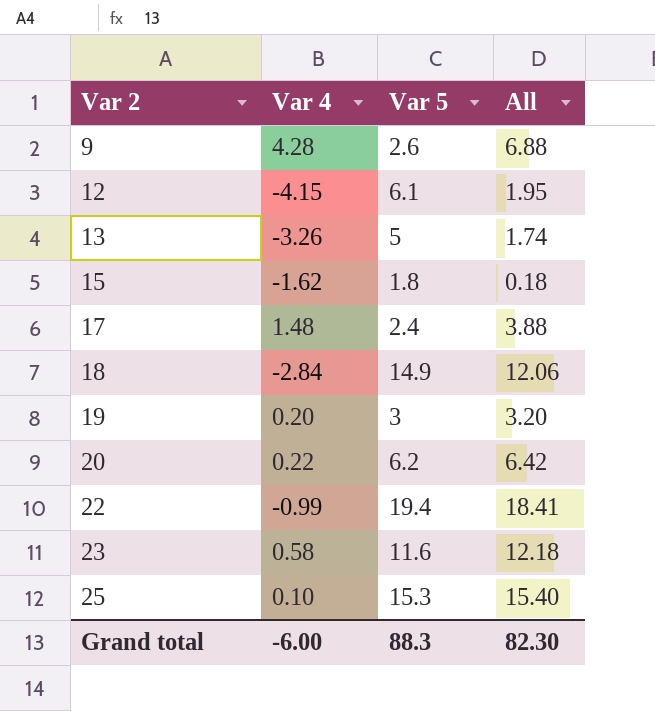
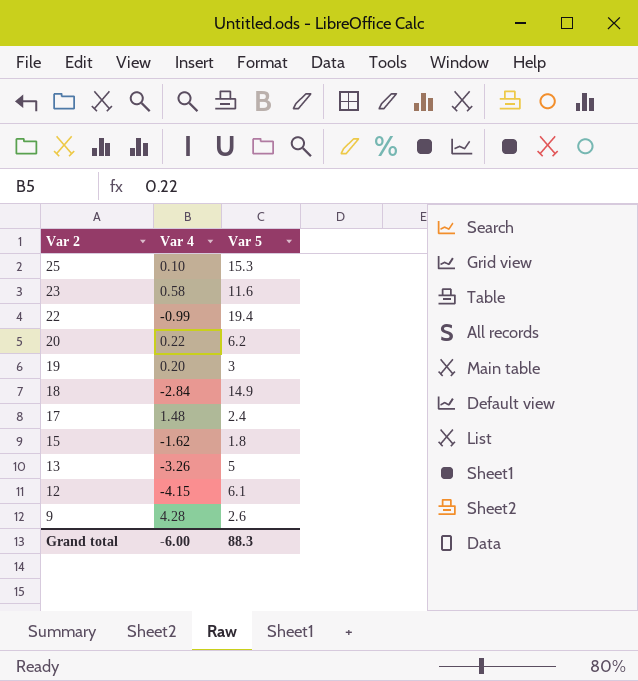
row order: Var 2 ascending -> Var 2 descending
column All | formula: [Var 4] + [Var 5] -> none

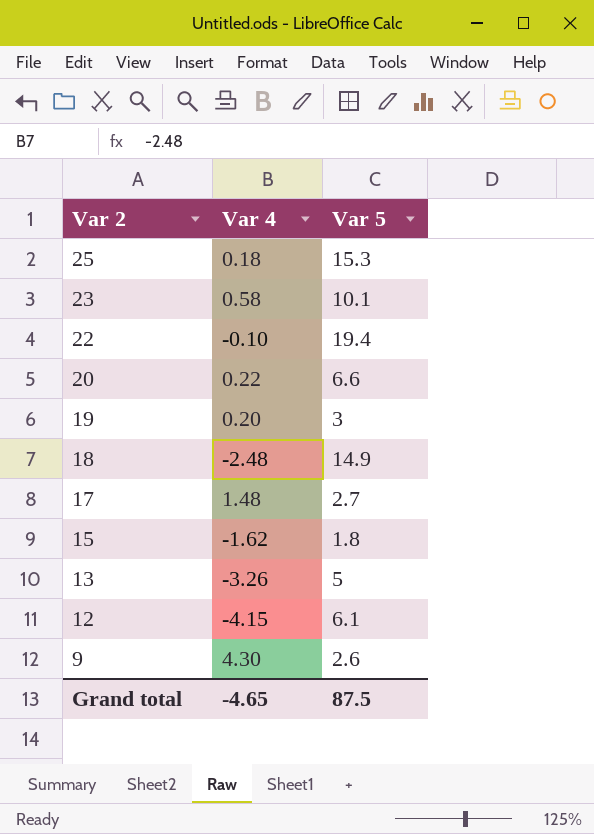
25 | Var 4: 0.10 -> 0.18
23 | Var 5: 11.6 -> 10.1
22 | Var 4: -0.99 -> -0.10
20 | Var 5: 6.2 -> 6.6
18 | Var 4: -2.84 -> -2.48
17 | Var 5: 2.4 -> 2.7
9 | Var 4: 4.28 -> 4.30
Grand total | Var 4: -6.00 -> -4.65
Grand total | Var 5: 88.3 -> 87.5

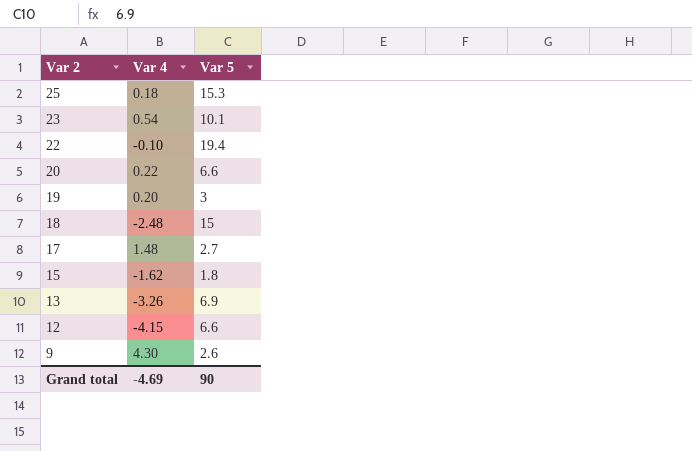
23 | Var 4: 0.58 -> 0.54
18 | Var 5: 14.9 -> 15
13 | Var 5: 5 -> 6.9
12 | Var 5: 6.1 -> 6.6
Grand total | Var 4: -4.65 -> -4.69
Grand total | Var 5: 87.5 -> 90

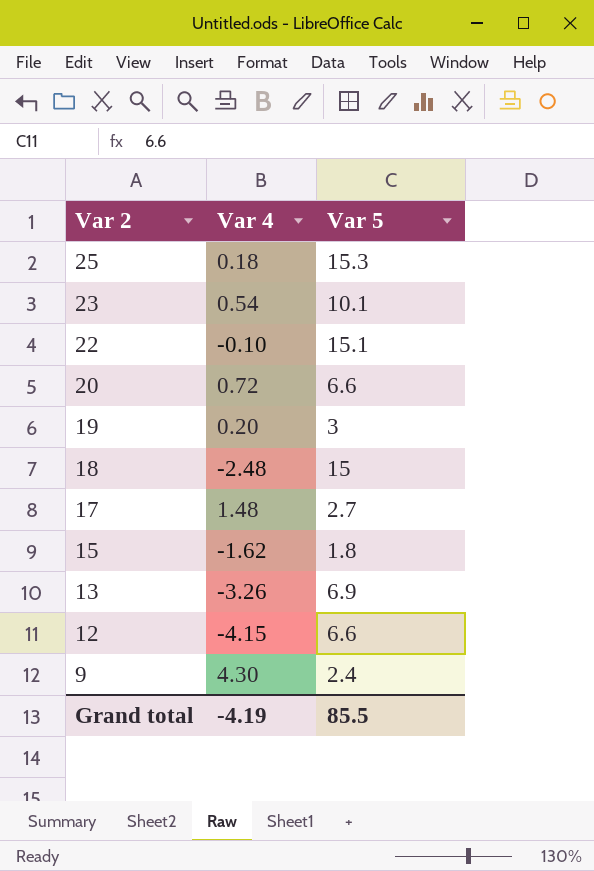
22 | Var 5: 19.4 -> 15.1
20 | Var 4: 0.22 -> 0.72
9 | Var 5: 2.6 -> 2.4
Grand total | Var 4: -4.69 -> -4.19
Grand total | Var 5: 90 -> 85.5

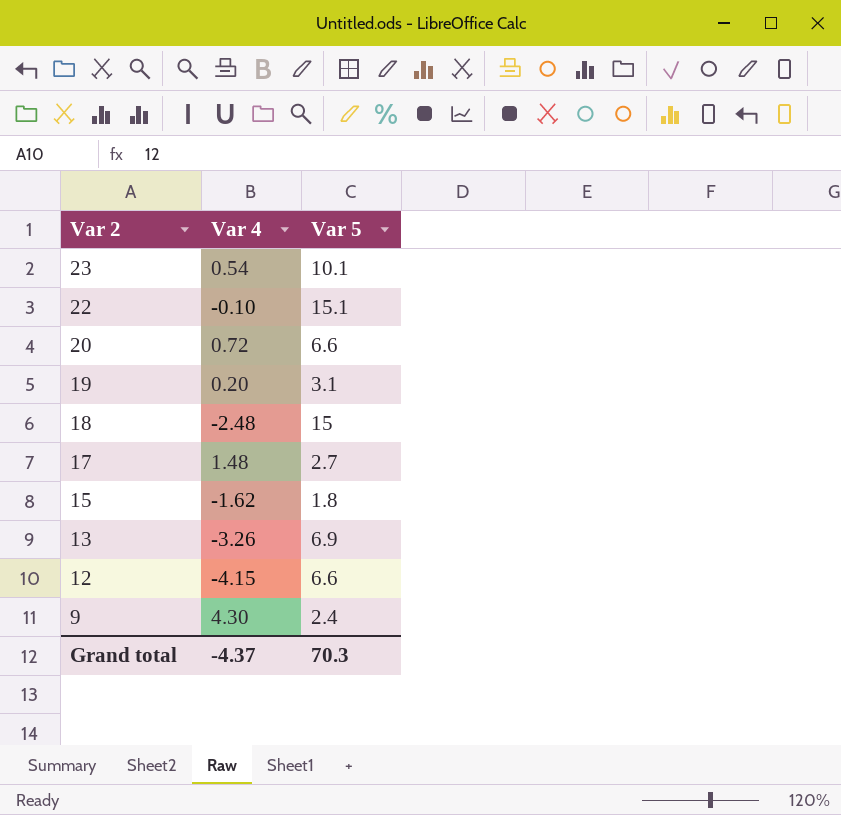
row 25: 0.18 | 15.3 -> none
19 | Var 5: 3 -> 3.1
Grand total | Var 4: -4.19 -> -4.37
Grand total | Var 5: 85.5 -> 70.3

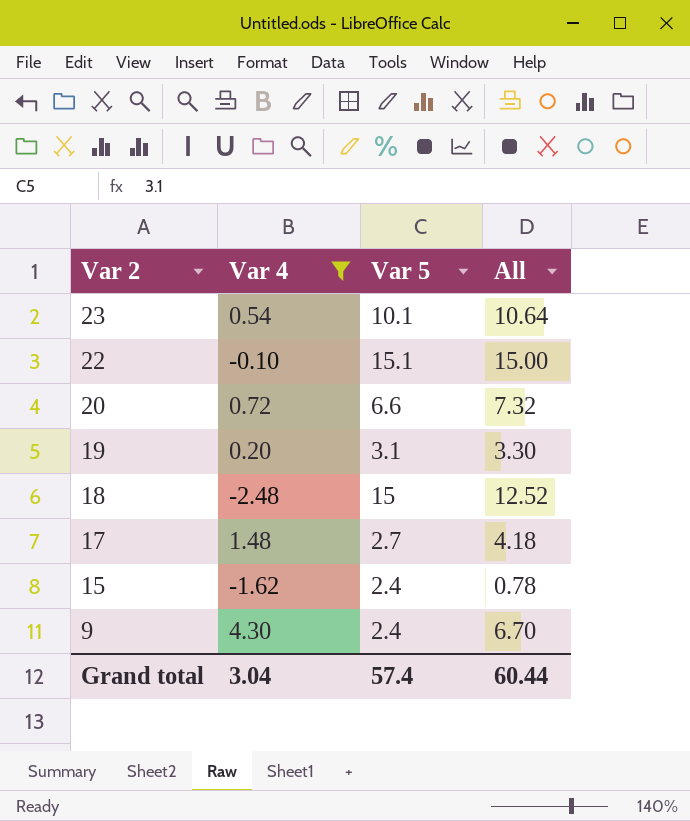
filter: none -> Var 4 >= -2.48
column All | formula: none -> [Var 4] + [Var 5]
15 | Var 5: 1.8 -> 2.4
Grand total | Var 4: -4.37 -> 3.04
Grand total | Var 5: 70.3 -> 57.4

